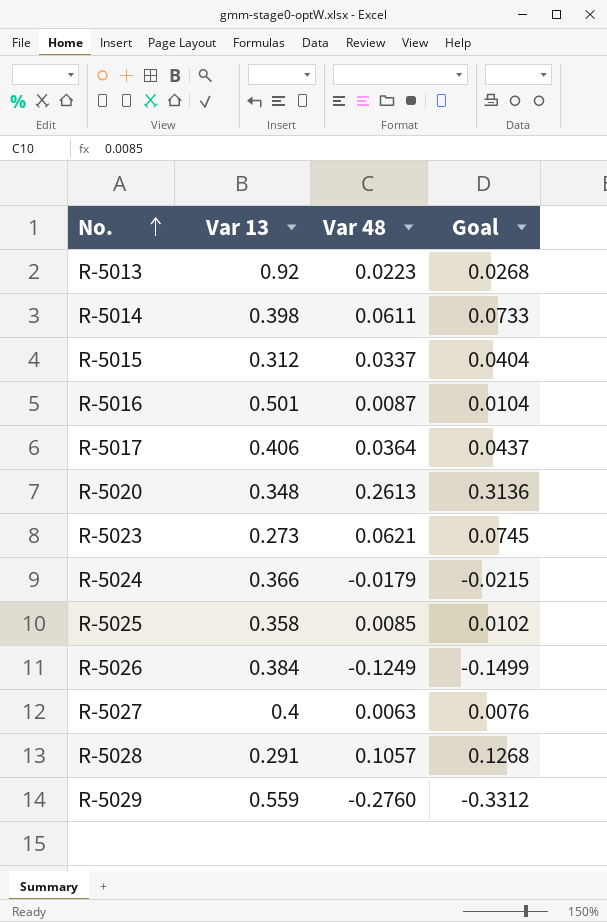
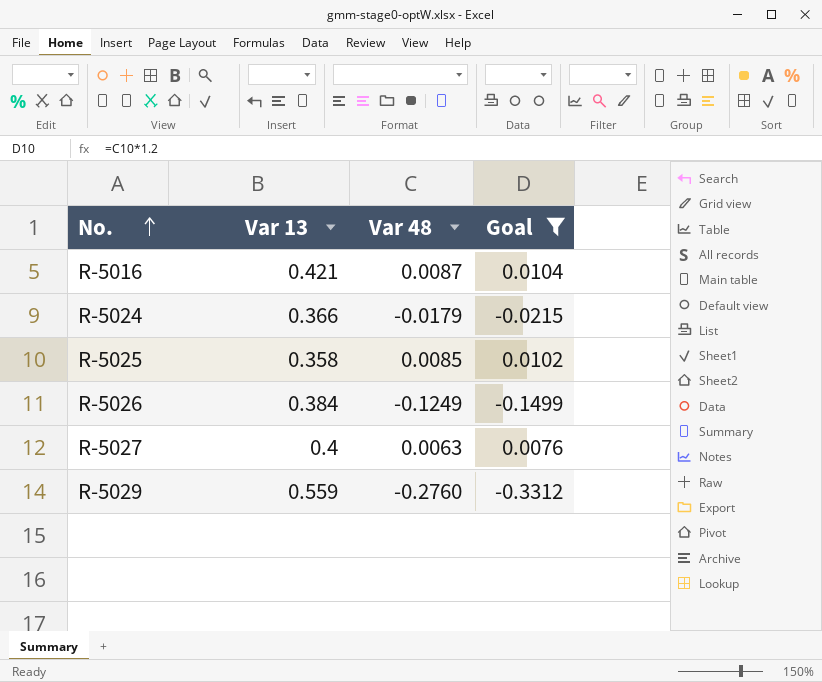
filter: none -> Goal <= 0.0104
R-5016 | Var 13: 0.501 -> 0.421

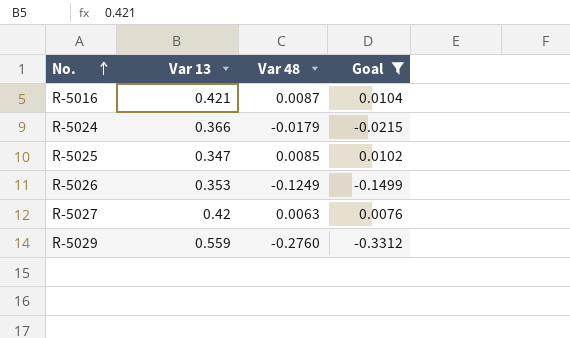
R-5025 | Var 13: 0.358 -> 0.347
R-5026 | Var 13: 0.384 -> 0.353
R-5027 | Var 13: 0.4 -> 0.42

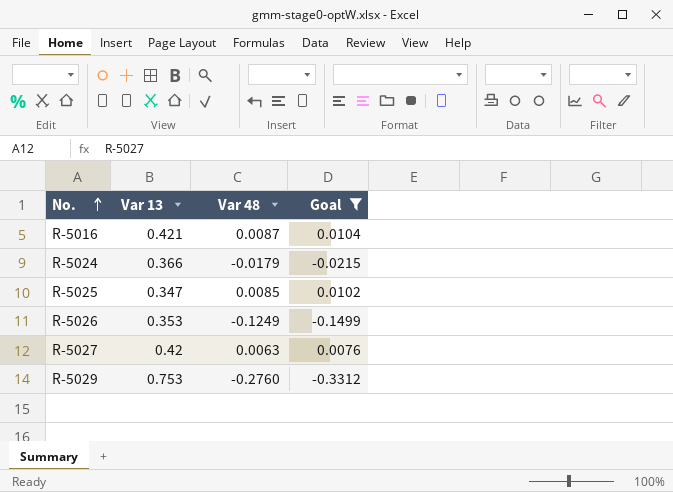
R-5029 | Var 13: 0.559 -> 0.753

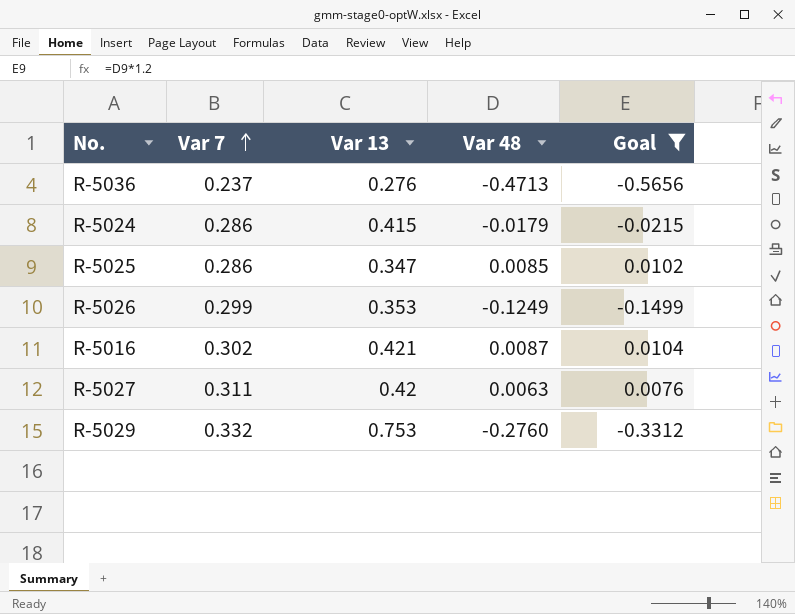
row order: No. ascending -> Var 7 ascending
column Var 7 | position: none -> 2
row R-5036: none -> 0.237 | 0.276 | -0.4713 | -0.5656
R-5024 | Var 13: 0.366 -> 0.415

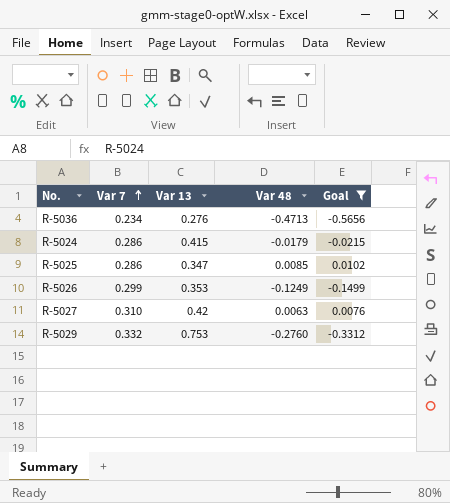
row R-5016: 0.302 | 0.421 | 0.0087 | 0.0104 -> none
R-5036 | Var 7: 0.237 -> 0.234
R-5027 | Var 7: 0.311 -> 0.310

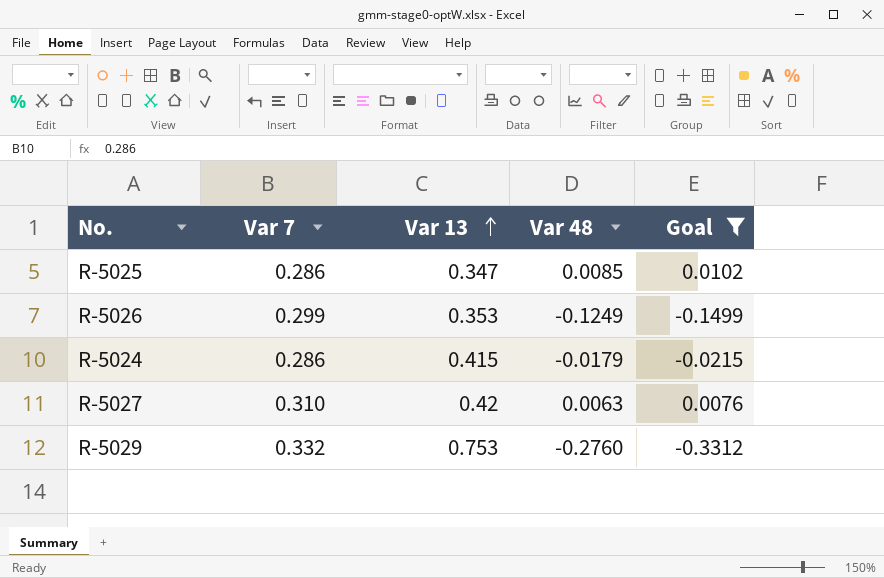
row order: Var 7 ascending -> Var 13 ascending
row R-5036: 0.234 | 0.276 | -0.4713 | -0.5656 -> none

